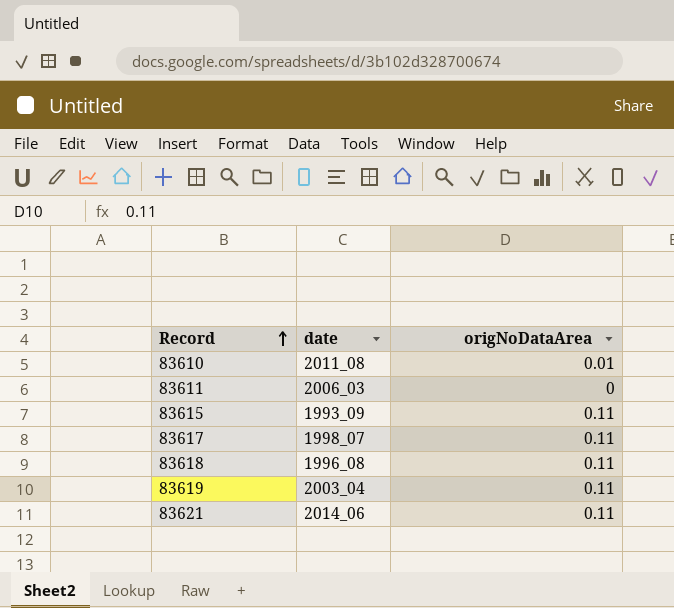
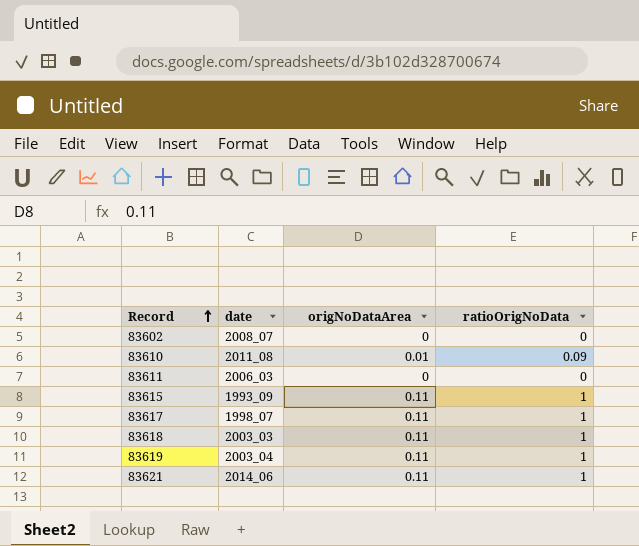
column ratioOrigNoData | position: none -> 4
row 83602: none -> 2008_07 | 0 | 0
83618 | date: 1996_08 -> 2003_03

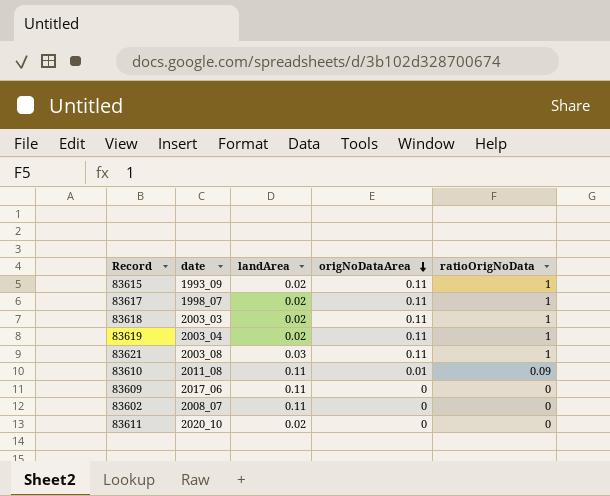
row order: Record ascending -> origNoDataArea descending
column landArea | position: none -> 3
83621 | date: 2014_06 -> 2003_08
row 83609: none -> 2017_06 | 0.11 | 0 | 0
83611 | date: 2006_03 -> 2020_10

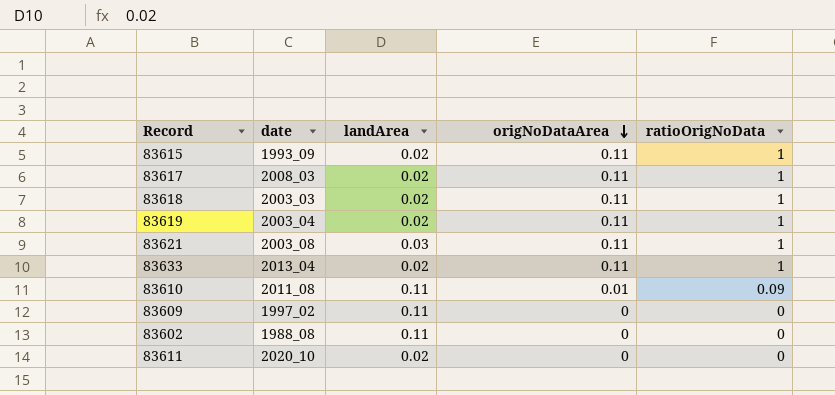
83617 | date: 1998_07 -> 2008_03
row 83633: none -> 2013_04 | 0.02 | 0.11 | 1
83609 | date: 2017_06 -> 1997_02
83602 | date: 2008_07 -> 1988_08

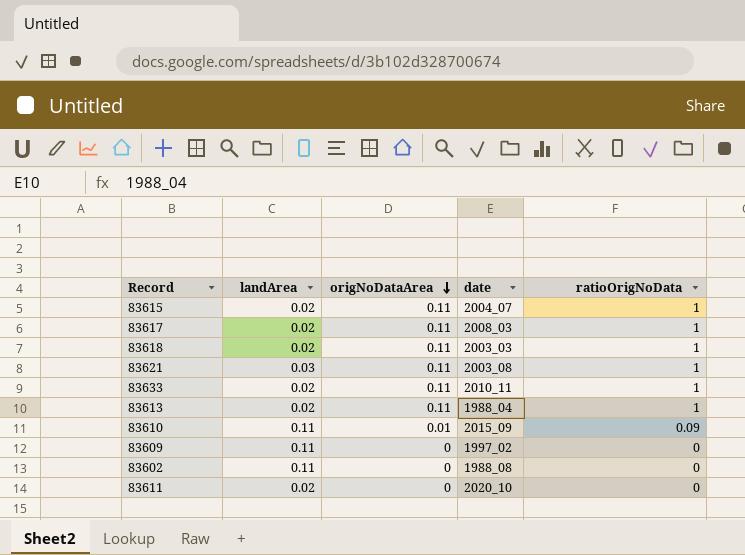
column date | position: 2 -> 4
row 83619: 2003_04 | 0.02 | 0.11 | 1 -> none
83615 | date: 1993_09 -> 2004_07
83633 | date: 2013_04 -> 2010_11
row 83613: none -> 0.02 | 0.11 | 1988_04 | 1
83610 | date: 2011_08 -> 2015_09

